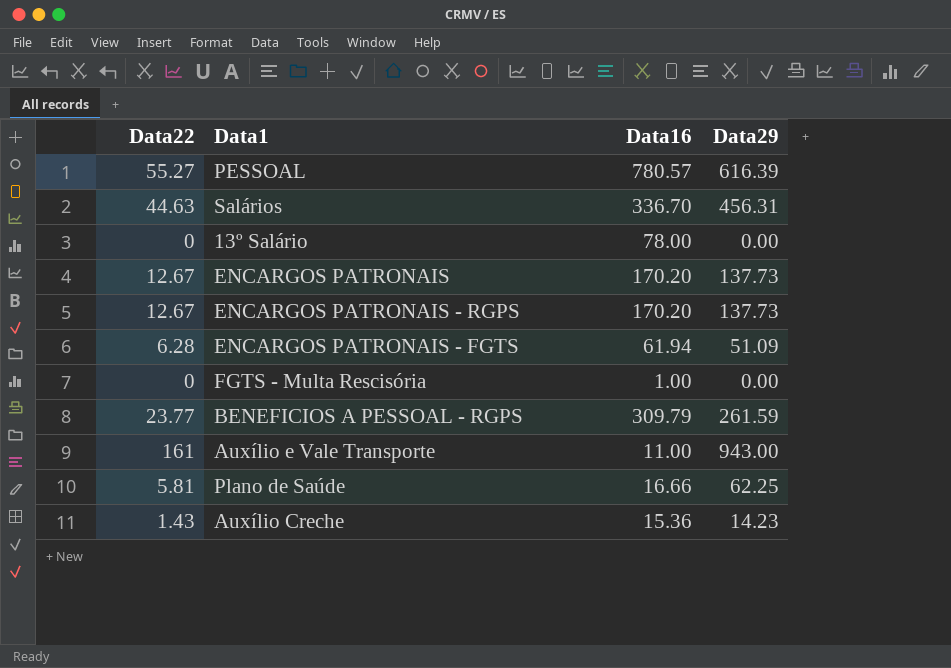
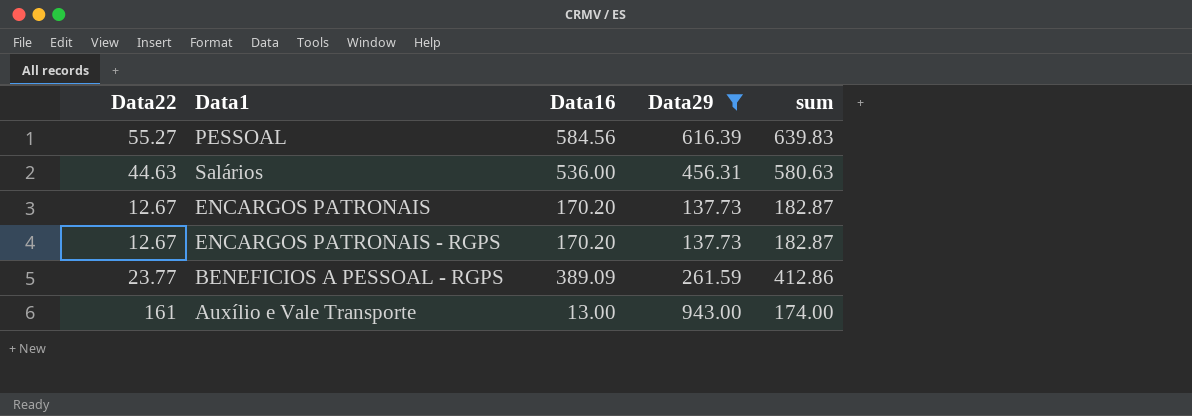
filter: none -> Data29 >= 137.73
column sum | formula: none -> [Data22] + [Data16]
PESSOAL | Data16: 780.57 -> 584.56
Salários | Data16: 336.70 -> 536.00
BENEFICIOS A PESSOAL - RGPS | Data16: 309.79 -> 389.09
Auxílio e Vale Transporte | Data16: 11.00 -> 13.00

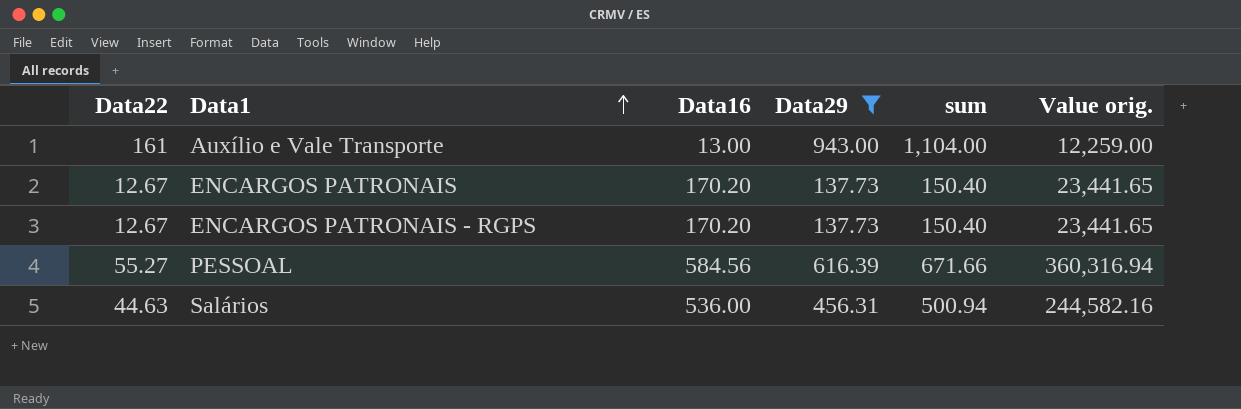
row order: none -> Data1 ascending
column sum | formula: [Data22] + [Data16] -> [Data22] + [Data29]
column Value orig. | formula: none -> [Data16] * [Data29]
row BENEFICIOS A PESSOAL - RGPS: 23.77 | 389.09 | 261.59 | 412.86 -> none

